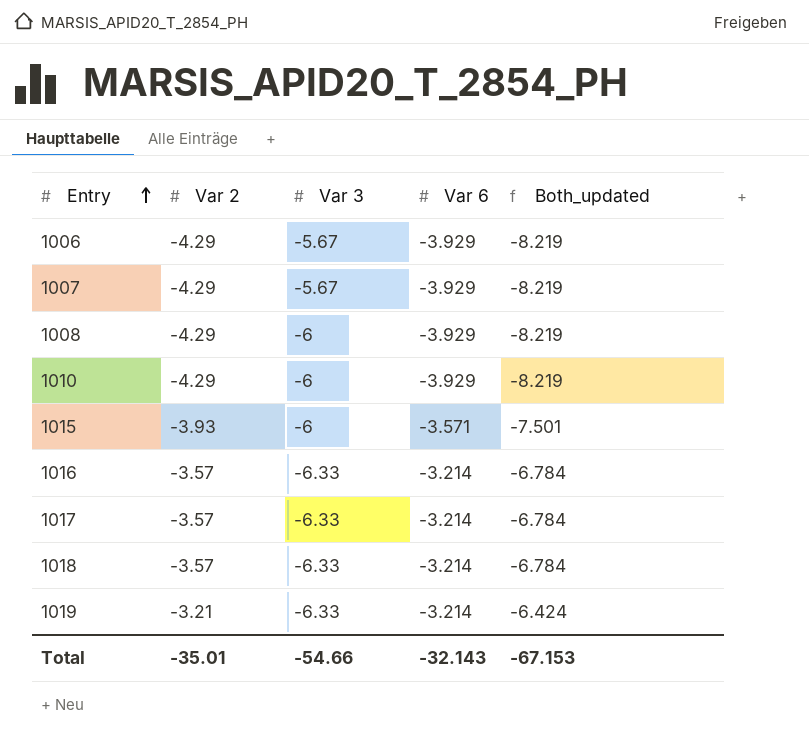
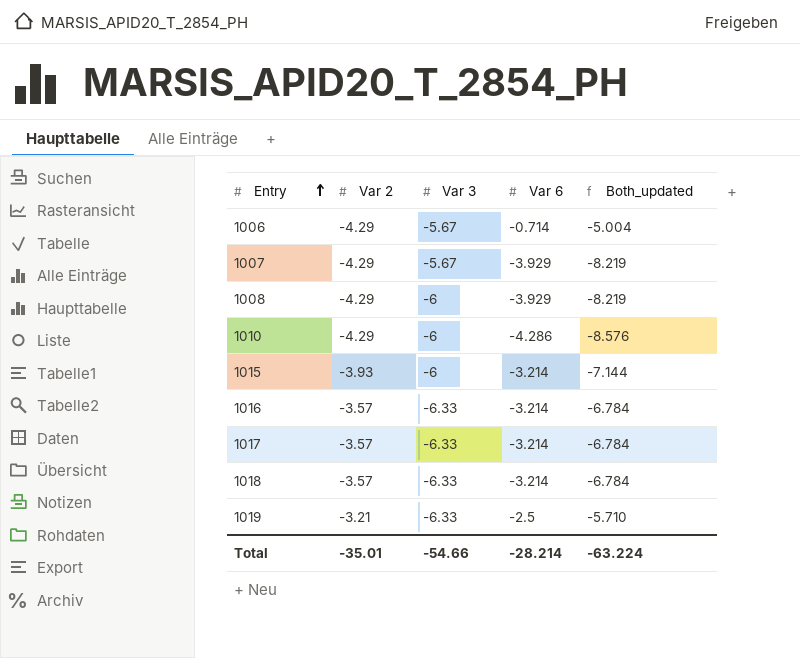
1006 | Var 6: -3.929 -> -0.714
1006 | Both_updated: -8.219 -> -5.004
1010 | Var 6: -3.929 -> -4.286
1010 | Both_updated: -8.219 -> -8.576
1015 | Var 6: -3.571 -> -3.214
1015 | Both_updated: -7.501 -> -7.144
1019 | Var 6: -3.214 -> -2.5
1019 | Both_updated: -6.424 -> -5.710
Total | Var 6: -32.143 -> -28.214
Total | Both_updated: -67.153 -> -63.224

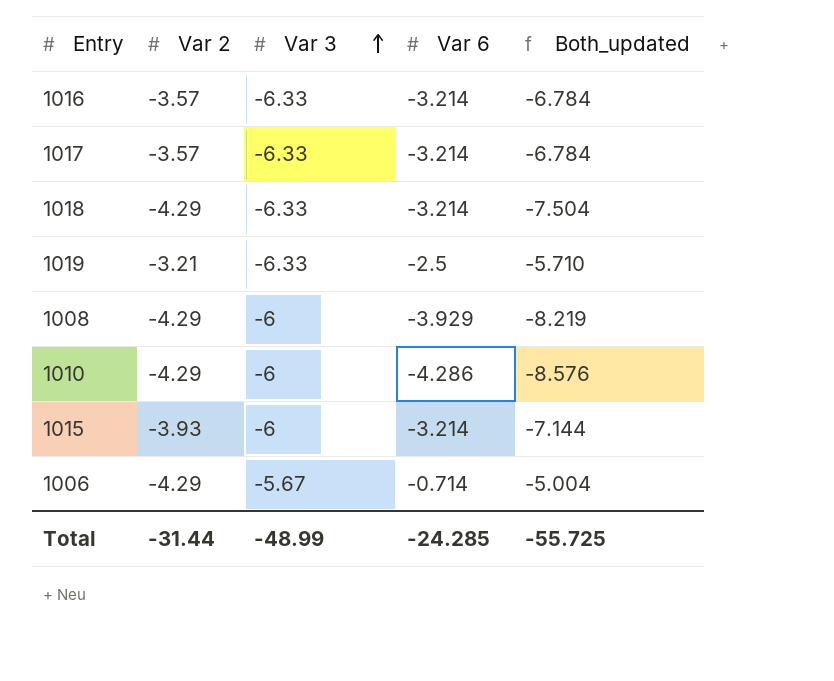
row order: Entry ascending -> Var 3 ascending
row 1007: -4.29 | -5.67 | -3.929 | -8.219 -> none
1018 | Var 2: -3.57 -> -4.29
1018 | Both_updated: -6.784 -> -7.504
Total | Var 2: -35.01 -> -31.44
Total | Var 3: -54.66 -> -48.99
Total | Var 6: -28.214 -> -24.285
Total | Both_updated: -63.224 -> -55.725

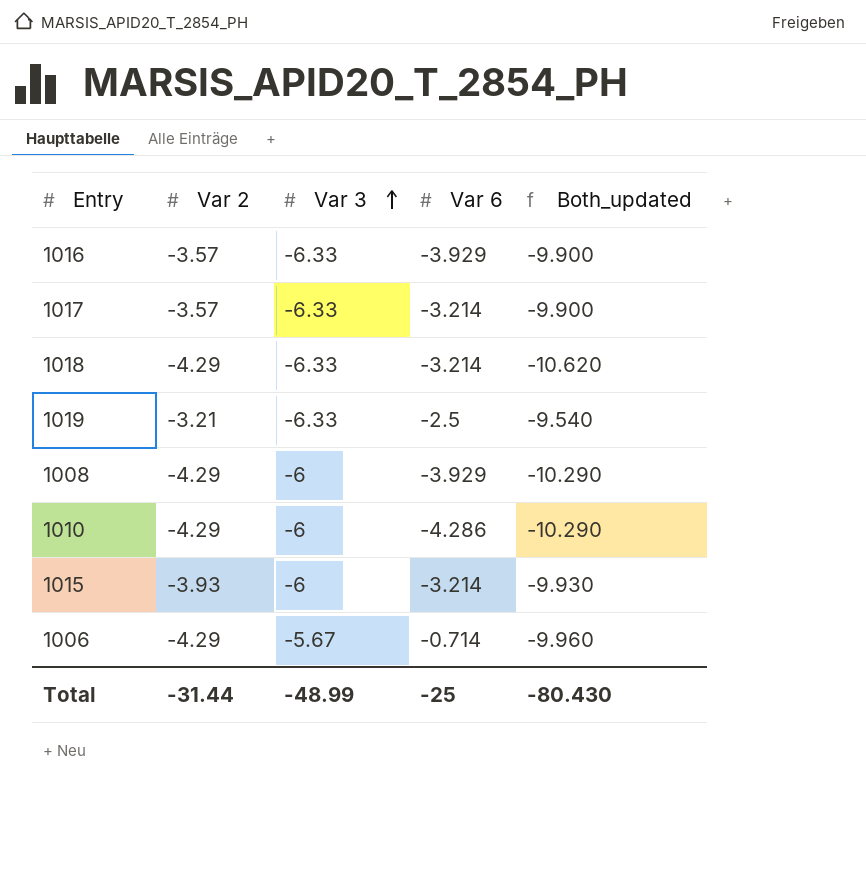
column Both_updated | formula: [Var 2] + [Var 6] -> [Var 2] + [Var 3]
1016 | Var 6: -3.214 -> -3.929
Total | Var 6: -24.285 -> -25
Total | Both_updated: -55.725 -> -80.430

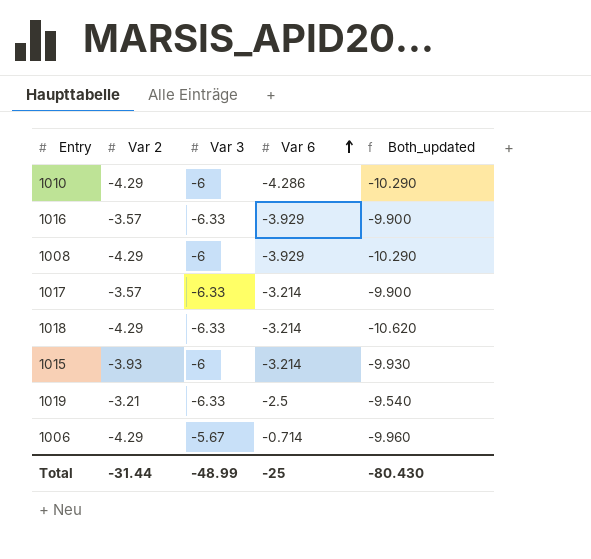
row order: Var 3 ascending -> Var 6 ascending

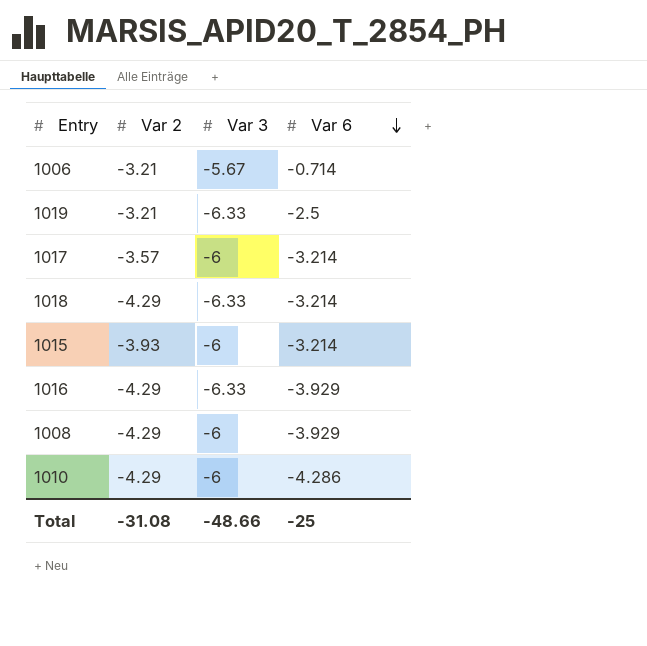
row order: Var 6 ascending -> Var 6 descending
column Both_updated | formula: [Var 2] + [Var 3] -> none
1006 | Var 2: -4.29 -> -3.21
1017 | Var 3: -6.33 -> -6
1016 | Var 2: -3.57 -> -4.29
Total | Var 2: -31.44 -> -31.08
Total | Var 3: -48.99 -> -48.66

